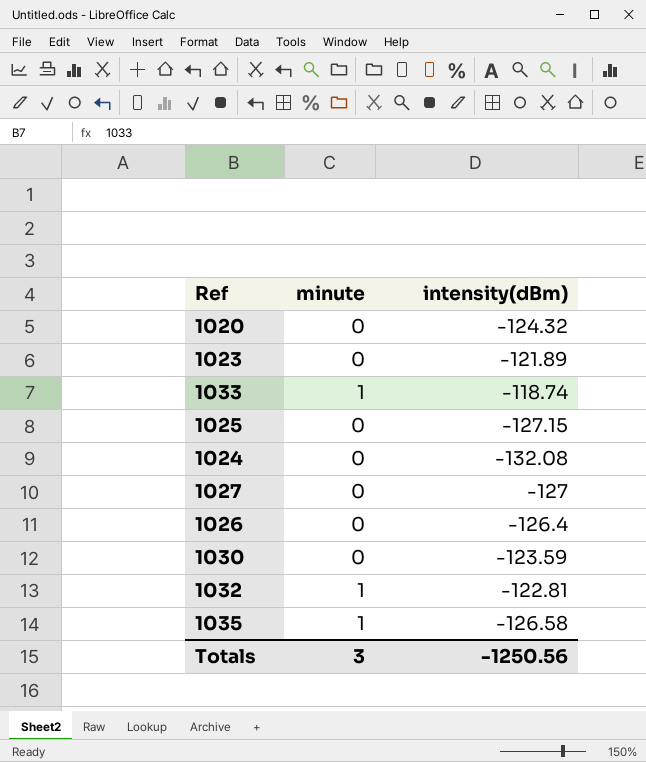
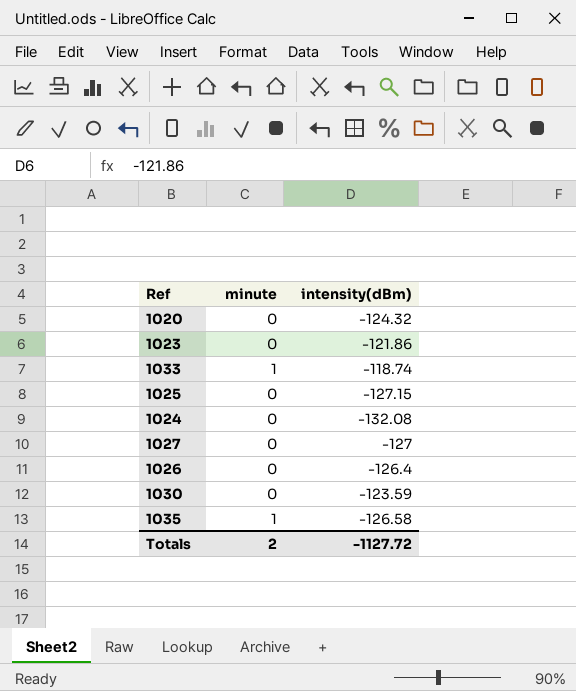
row 1032: 1 | -122.81 -> none
1023 | intensity(dBm): -121.89 -> -121.86
Totals | minute: 3 -> 2
Totals | intensity(dBm): -1250.56 -> -1127.72

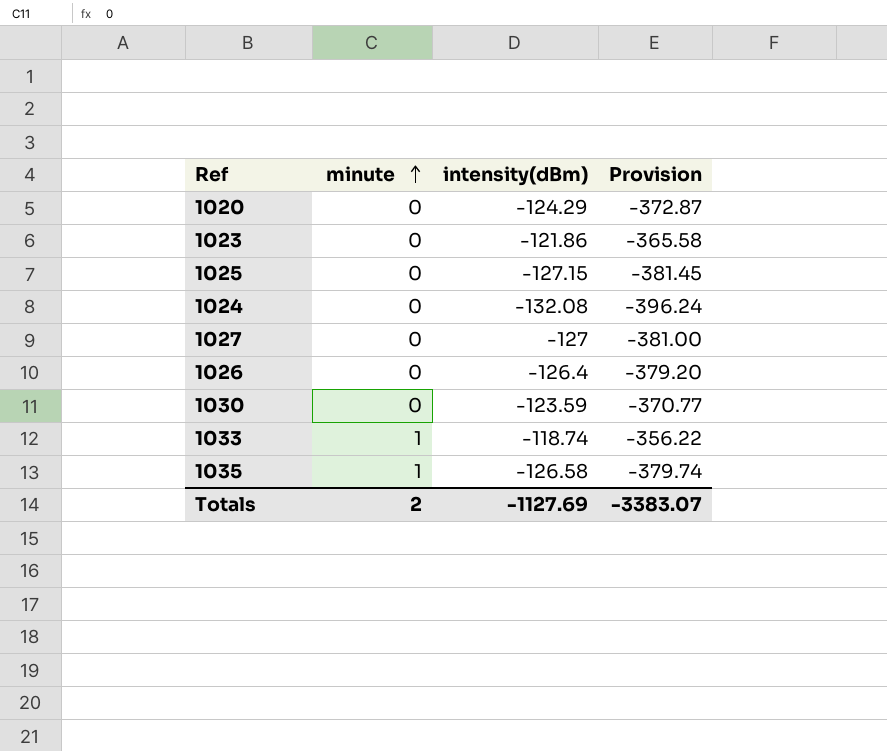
row order: none -> minute ascending
column Provision | formula: none -> [intensity(dBm)] * 3
1020 | intensity(dBm): -124.32 -> -124.29
Totals | intensity(dBm): -1127.72 -> -1127.69

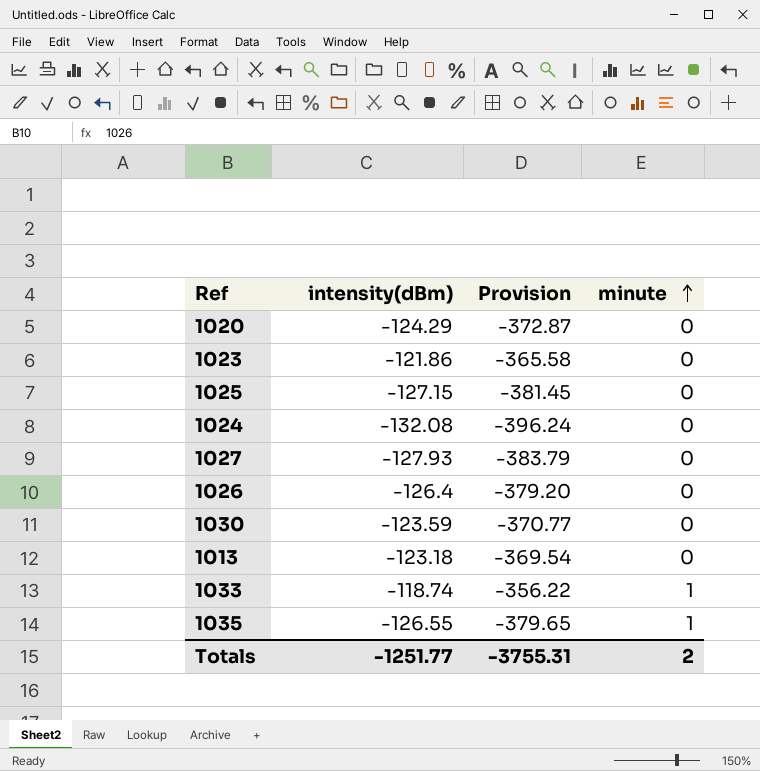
column minute | position: 2 -> 4
1027 | intensity(dBm): -127 -> -127.93
1027 | Provision: -381.00 -> -383.79
row 1013: none -> -123.18 | -369.54 | 0
1035 | intensity(dBm): -126.58 -> -126.55
1035 | Provision: -379.74 -> -379.65
Totals | intensity(dBm): -1127.69 -> -1251.77
Totals | Provision: -3383.07 -> -3755.31

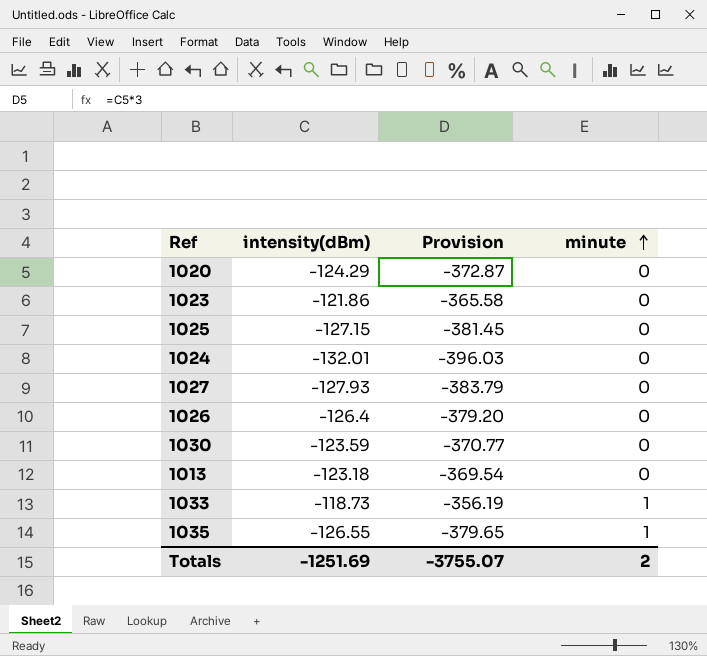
1024 | intensity(dBm): -132.08 -> -132.01
1024 | Provision: -396.24 -> -396.03
1033 | intensity(dBm): -118.74 -> -118.73
1033 | Provision: -356.22 -> -356.19
Totals | intensity(dBm): -1251.77 -> -1251.69
Totals | Provision: -3755.31 -> -3755.07

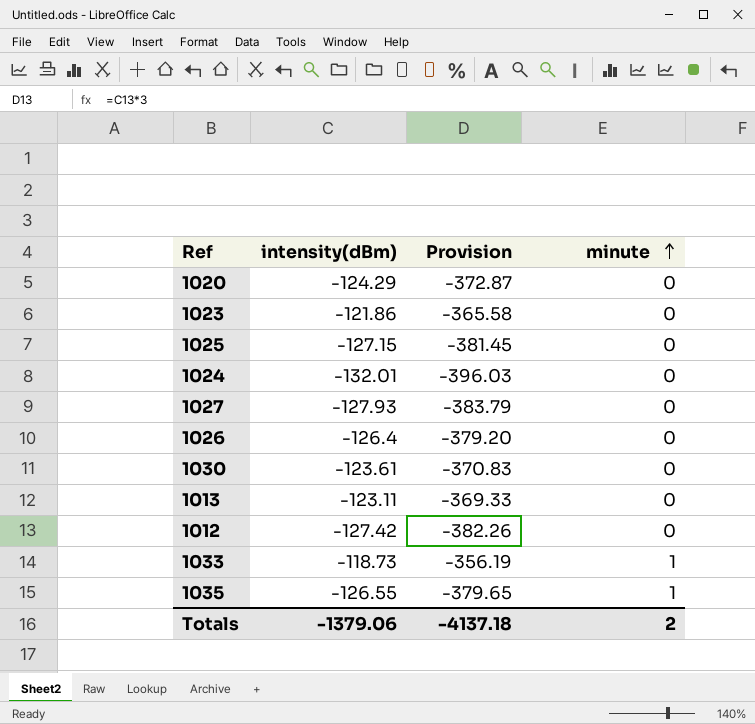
1030 | intensity(dBm): -123.59 -> -123.61
1030 | Provision: -370.77 -> -370.83
1013 | intensity(dBm): -123.18 -> -123.11
1013 | Provision: -369.54 -> -369.33
row 1012: none -> -127.42 | -382.26 | 0
Totals | intensity(dBm): -1251.69 -> -1379.06
Totals | Provision: -3755.07 -> -4137.18

